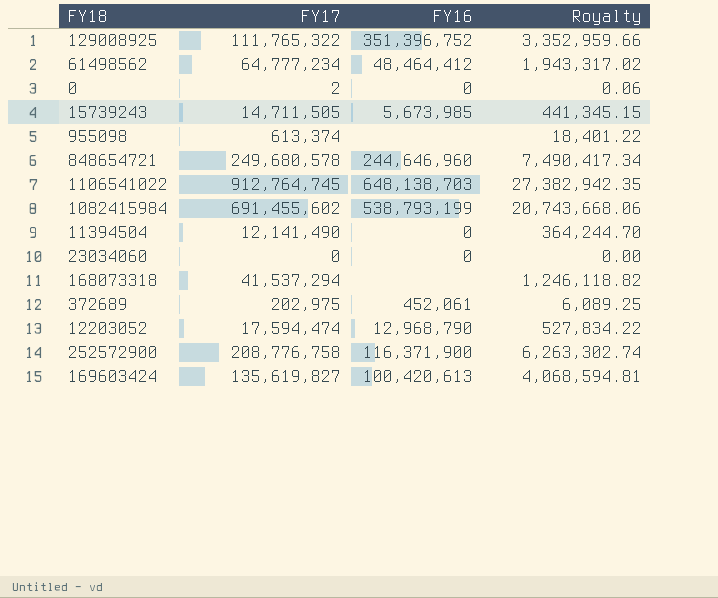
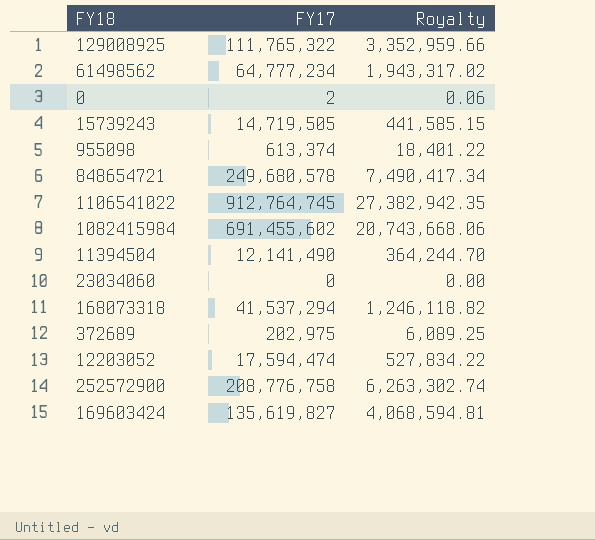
column FY16 | position: 3 -> none
15739243 | FY17: 14,711,505 -> 14,719,505
15739243 | Royalty: 441,345.15 -> 441,585.15

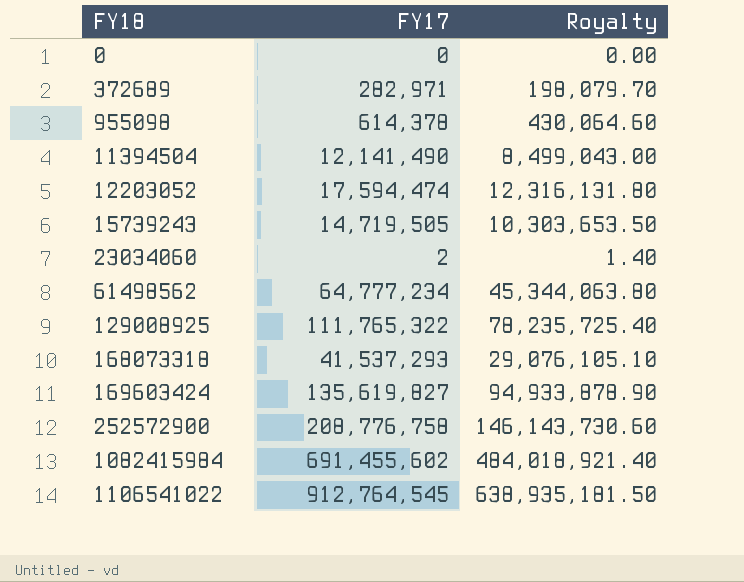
row order: none -> FY18 ascending
column Royalty | formula: [FY17] * 0.03 -> [FY17] * 0.7
row 848654721: 249,680,578 | 7,490,417.34 -> none
0 | FY17: 2 -> 0
372689 | FY17: 202,975 -> 282,971
955098 | FY17: 613,374 -> 614,378
23034060 | FY17: 0 -> 2
168073318 | FY17: 41,537,294 -> 41,537,293
1106541022 | FY17: 912,764,745 -> 912,764,545

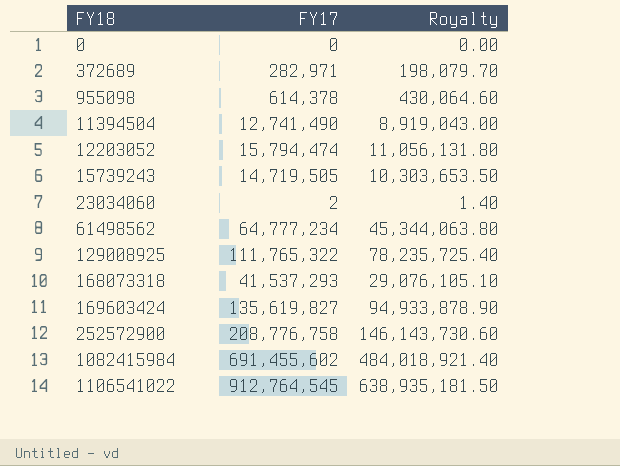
11394504 | FY17: 12,141,490 -> 12,741,490
11394504 | Royalty: 8,499,043.00 -> 8,919,043.00
12203052 | FY17: 17,594,474 -> 15,794,474
12203052 | Royalty: 12,316,131.80 -> 11,056,131.80

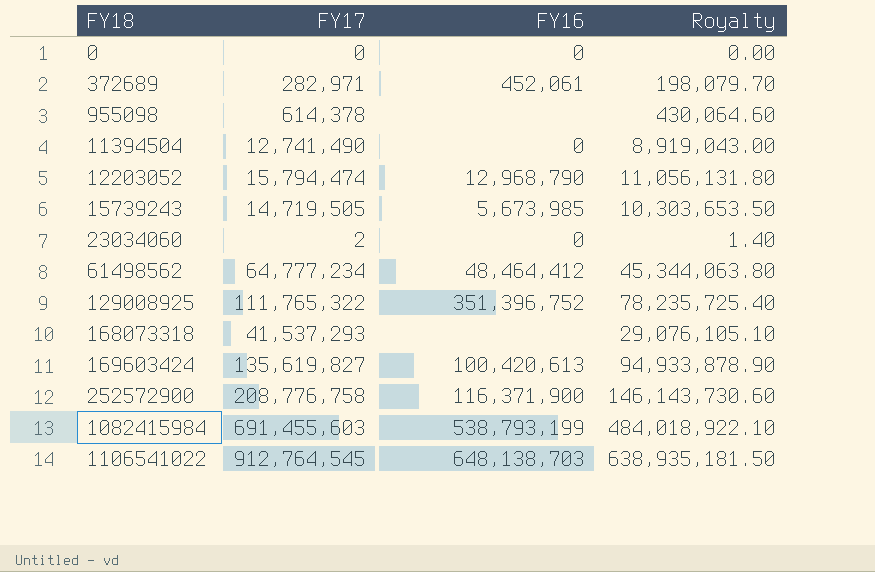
column FY16 | position: none -> 3
1082415984 | FY17: 691,455,602 -> 691,455,603
1082415984 | Royalty: 484,018,921.40 -> 484,018,922.10

